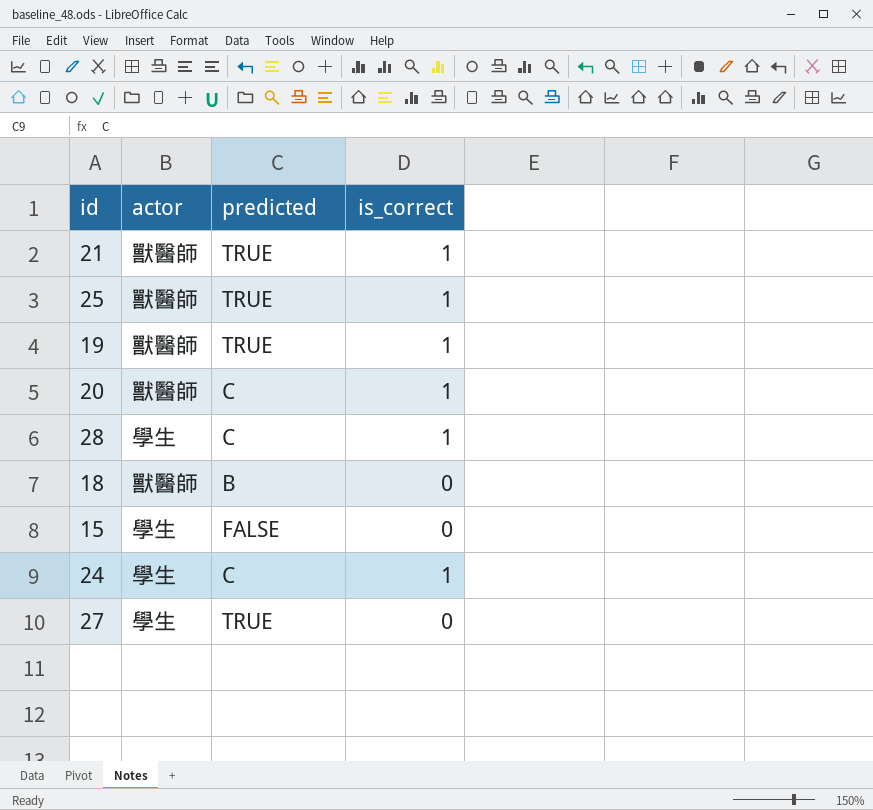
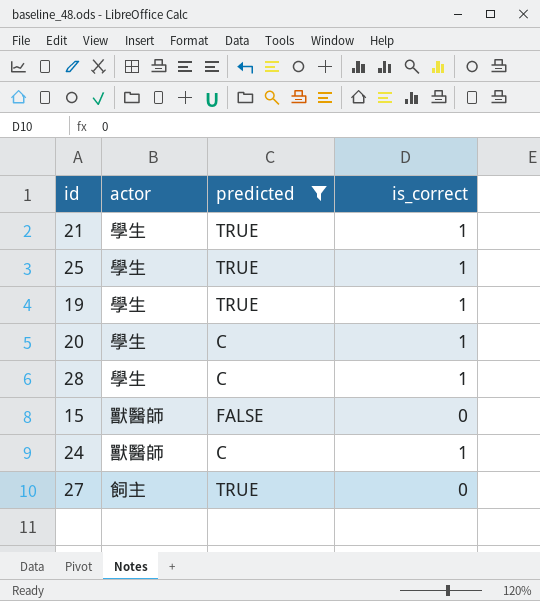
filter: none -> predicted != B
21 | actor: 獸醫師 -> 學生
25 | actor: 獸醫師 -> 學生
19 | actor: 獸醫師 -> 學生
20 | actor: 獸醫師 -> 學生
15 | actor: 學生 -> 獸醫師
24 | actor: 學生 -> 獸醫師
27 | actor: 學生 -> 飼主

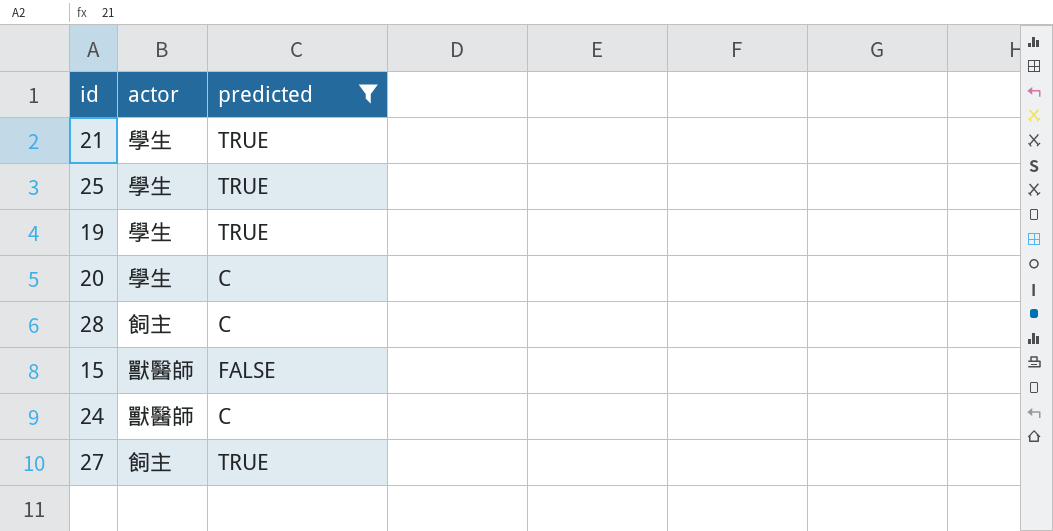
column is_correct | position: 4 -> none
28 | actor: 學生 -> 飼主

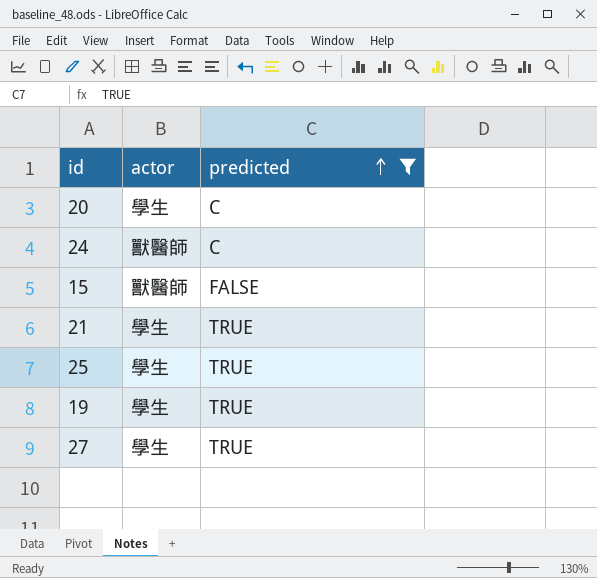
row order: none -> predicted ascending
row 28: 飼主 | C -> none
27 | actor: 飼主 -> 學生

